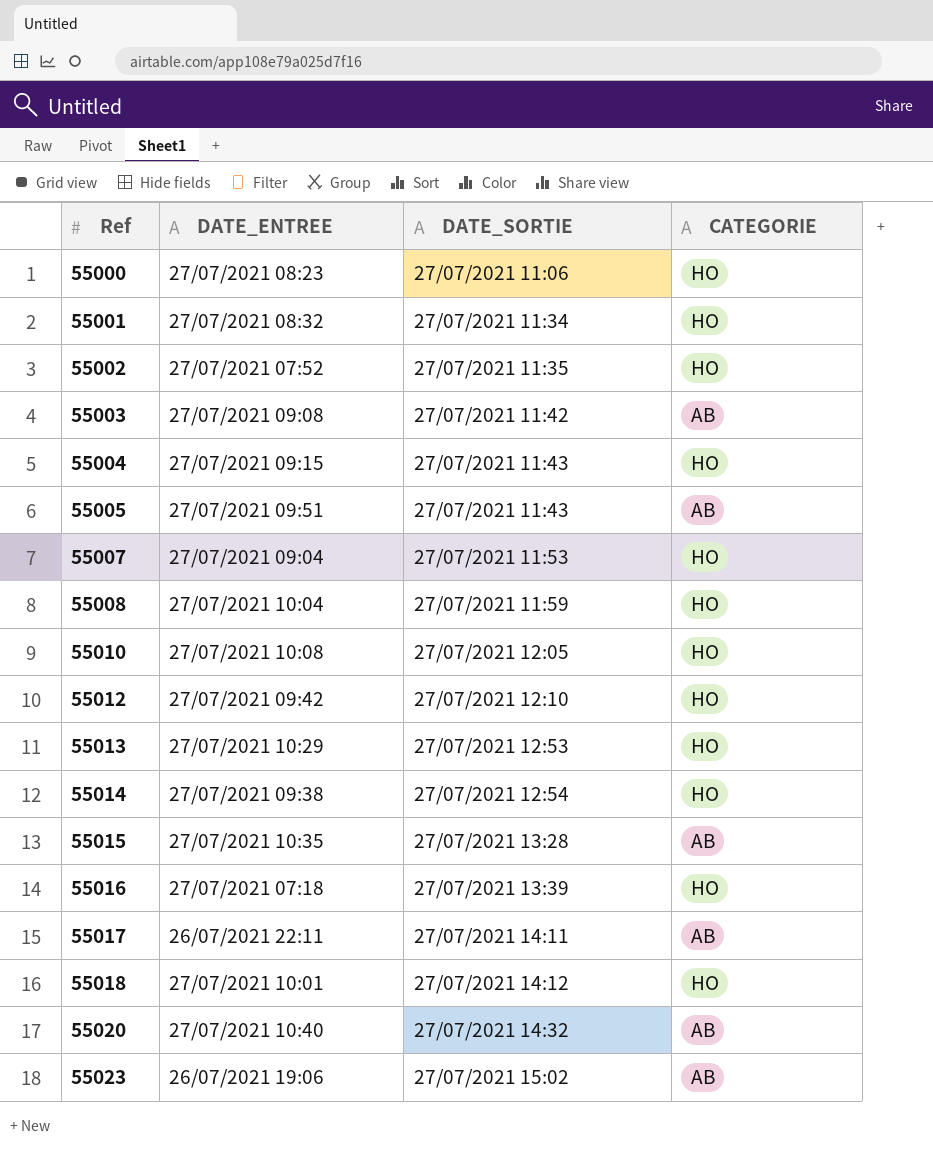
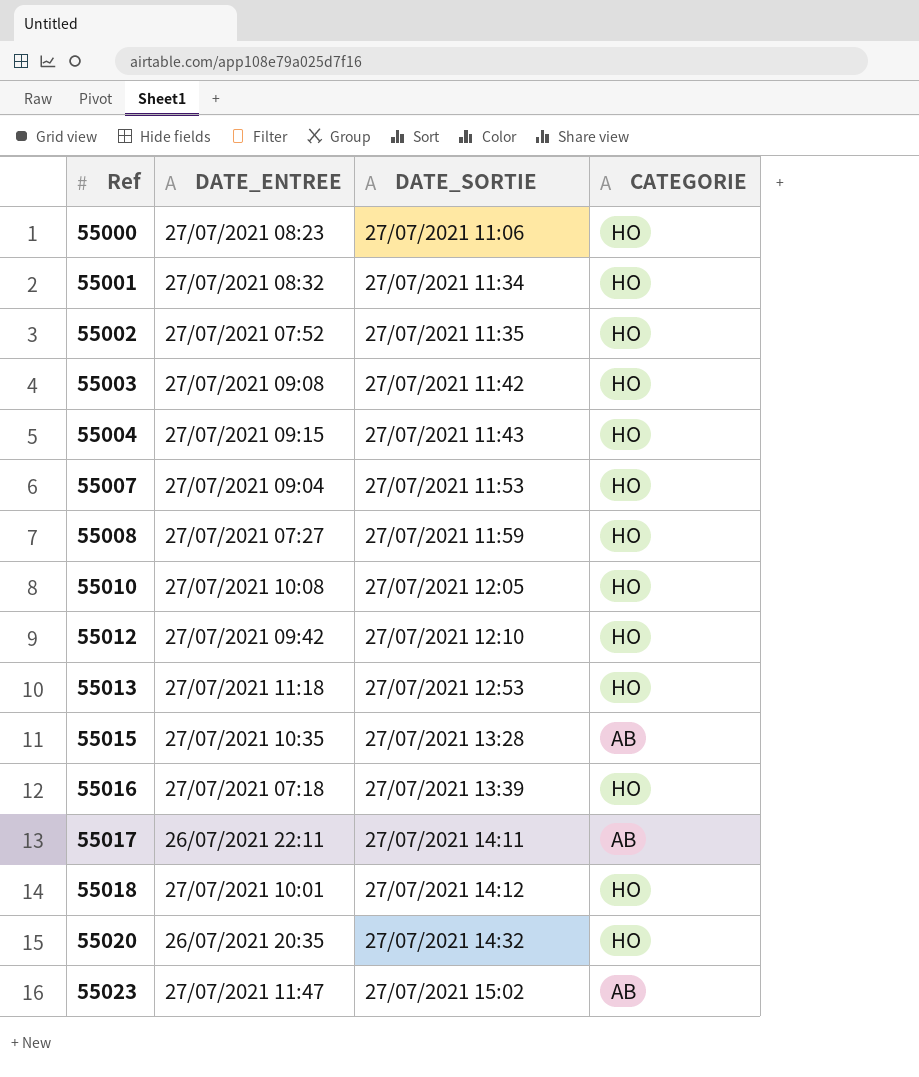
row 55005: 27/07/2021 09:51 | 27/07/2021 11:43 | AB -> none
row 55014: 27/07/2021 09:38 | 27/07/2021 12:54 | HO -> none
55003 | CATEGORIE: AB -> HO
55008 | DATE_ENTREE: 27/07/2021 10:04 -> 27/07/2021 07:27
55013 | DATE_ENTREE: 27/07/2021 10:29 -> 27/07/2021 11:18
55020 | DATE_ENTREE: 27/07/2021 10:40 -> 26/07/2021 20:35
55020 | CATEGORIE: AB -> HO
55023 | DATE_ENTREE: 26/07/2021 19:06 -> 27/07/2021 11:47

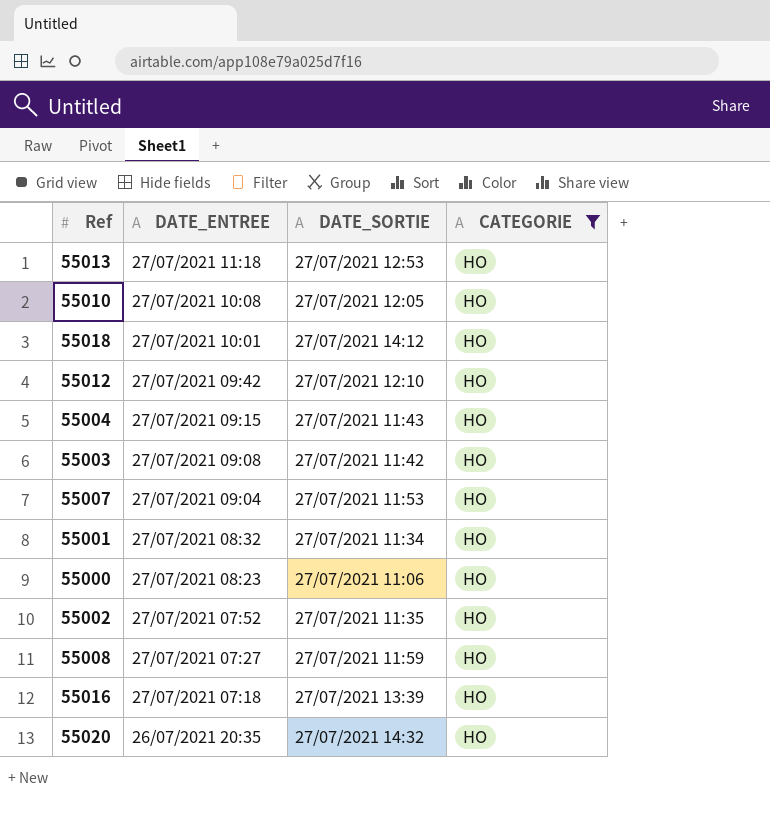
filter: none -> CATEGORIE = HO
row order: Ref ascending -> DATE_ENTREE descending

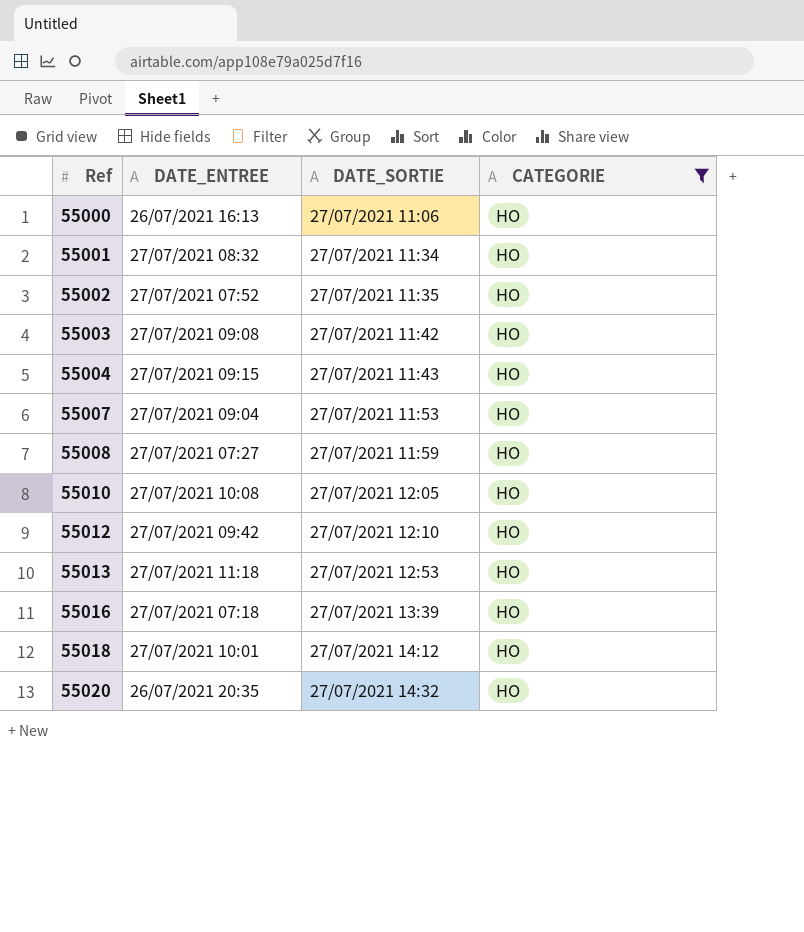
row order: DATE_ENTREE descending -> Ref ascending
55000 | DATE_ENTREE: 27/07/2021 08:23 -> 26/07/2021 16:13

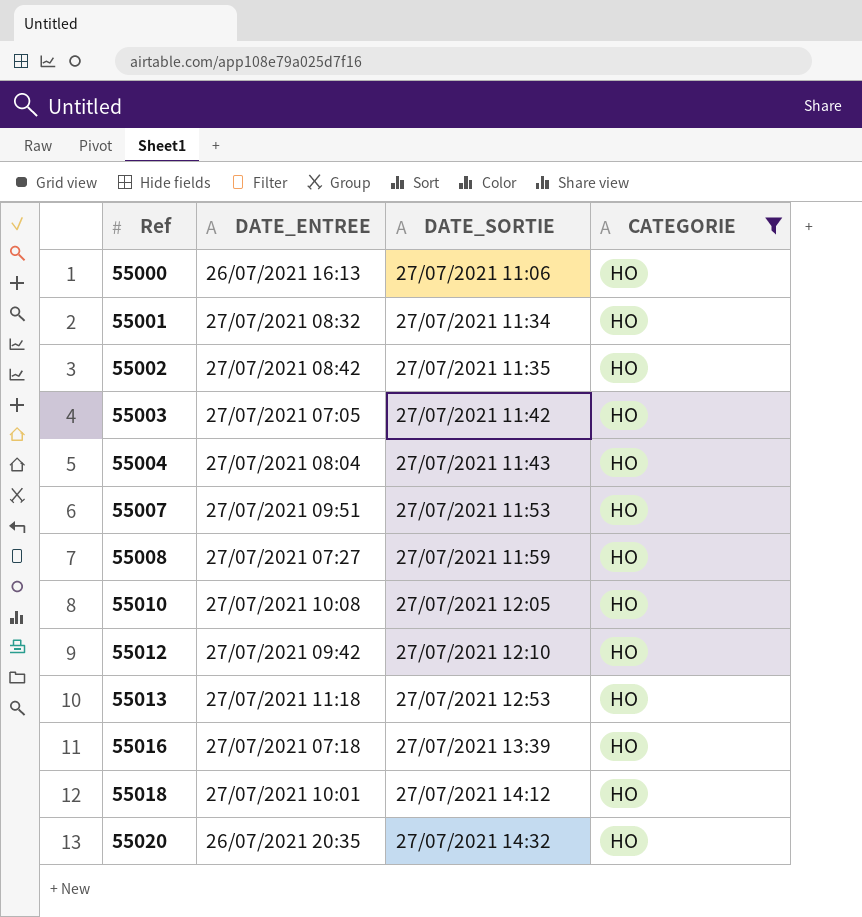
55002 | DATE_ENTREE: 27/07/2021 07:52 -> 27/07/2021 08:42
55003 | DATE_ENTREE: 27/07/2021 09:08 -> 27/07/2021 07:05
55004 | DATE_ENTREE: 27/07/2021 09:15 -> 27/07/2021 08:04
55007 | DATE_ENTREE: 27/07/2021 09:04 -> 27/07/2021 09:51

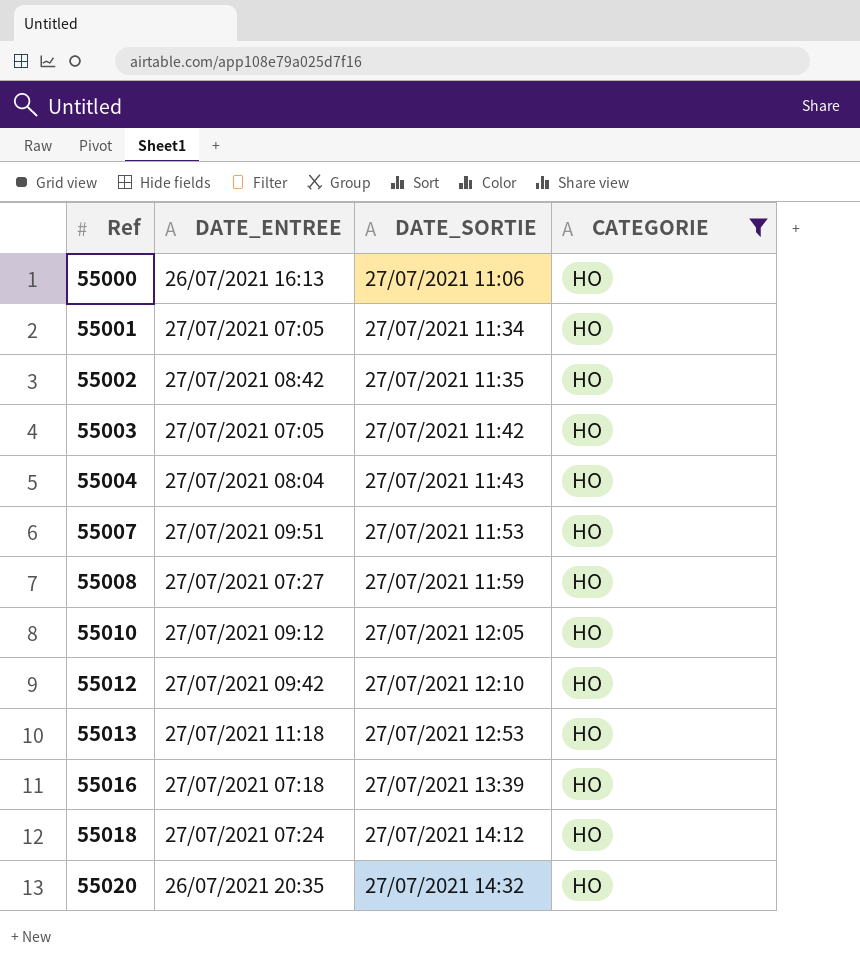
55001 | DATE_ENTREE: 27/07/2021 08:32 -> 27/07/2021 07:05
55010 | DATE_ENTREE: 27/07/2021 10:08 -> 27/07/2021 09:12
55018 | DATE_ENTREE: 27/07/2021 10:01 -> 27/07/2021 07:24

